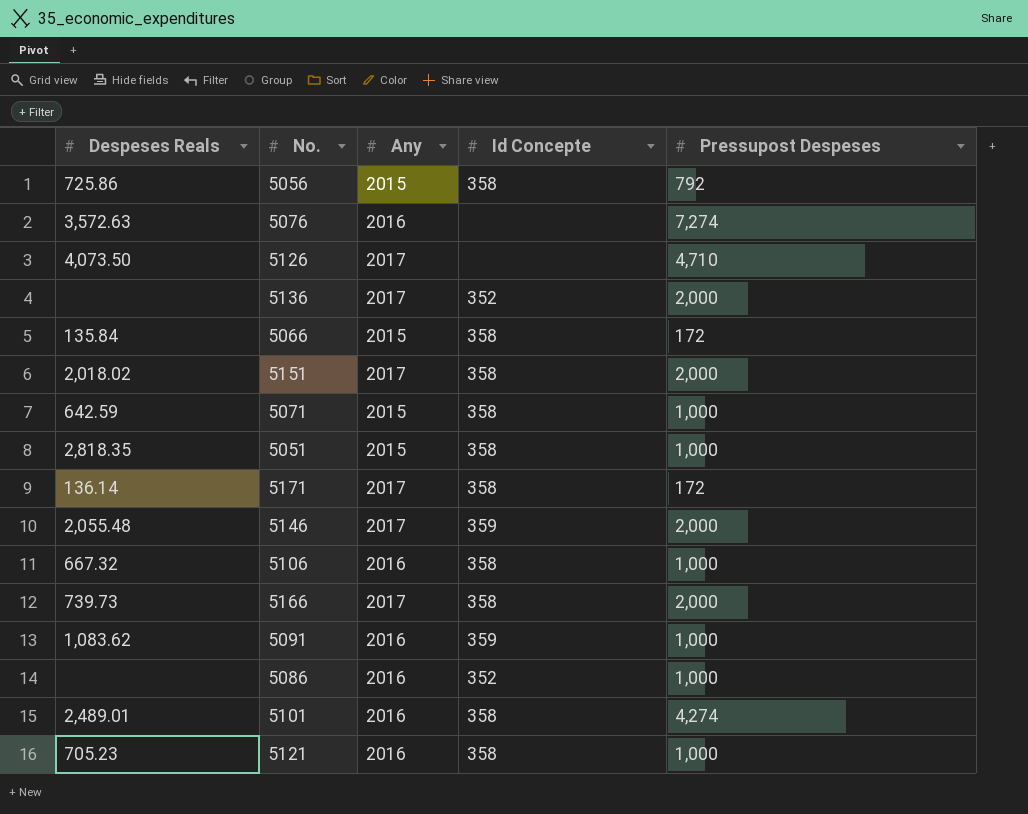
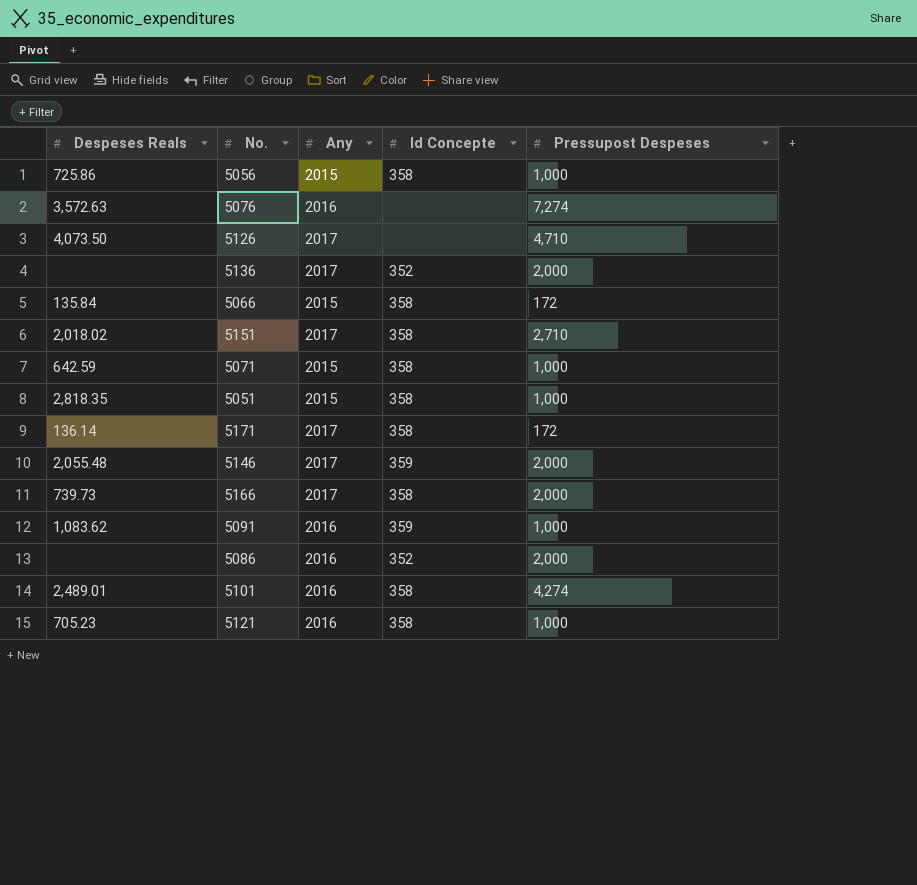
row 5106: 667.32 | 2016 | 358 | 1,000 -> none
5056 | Pressupost Despeses: 792 -> 1,000
5151 | Pressupost Despeses: 2,000 -> 2,710
5086 | Pressupost Despeses: 1,000 -> 2,000

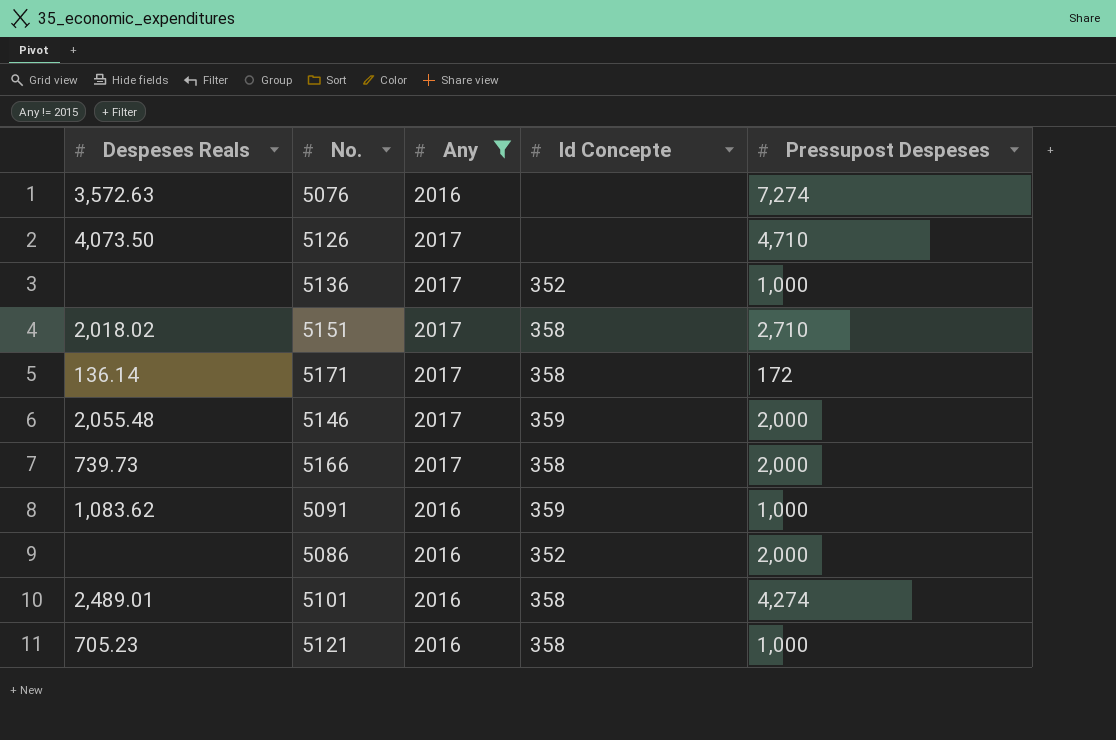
filter: none -> Any != 2015
5136 | Pressupost Despeses: 2,000 -> 1,000

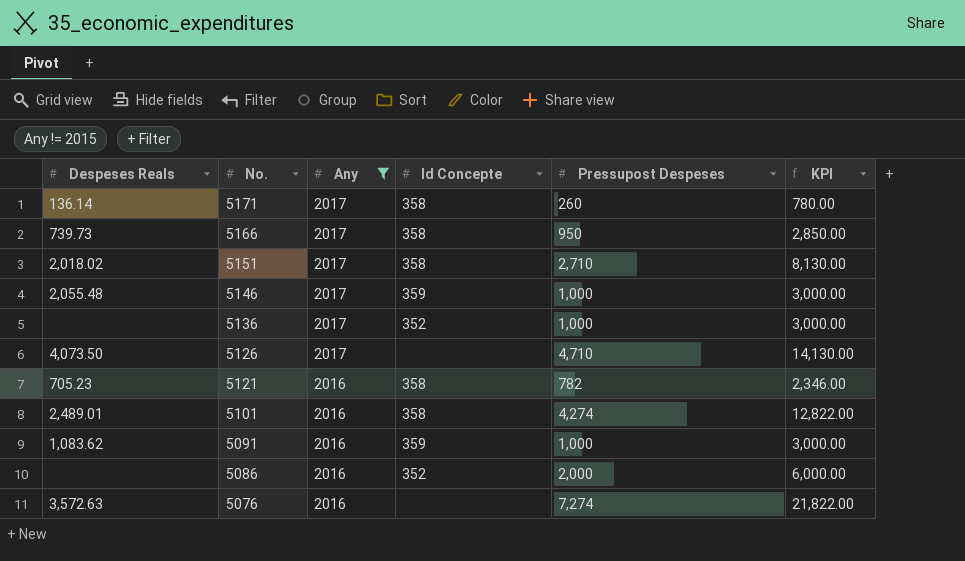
row order: none -> No. descending
column KPI | formula: none -> [Pressupost Despeses] * 3
5171 | Pressupost Despeses: 172 -> 260
5166 | Pressupost Despeses: 2,000 -> 950
5146 | Pressupost Despeses: 2,000 -> 1,000
5121 | Pressupost Despeses: 1,000 -> 782

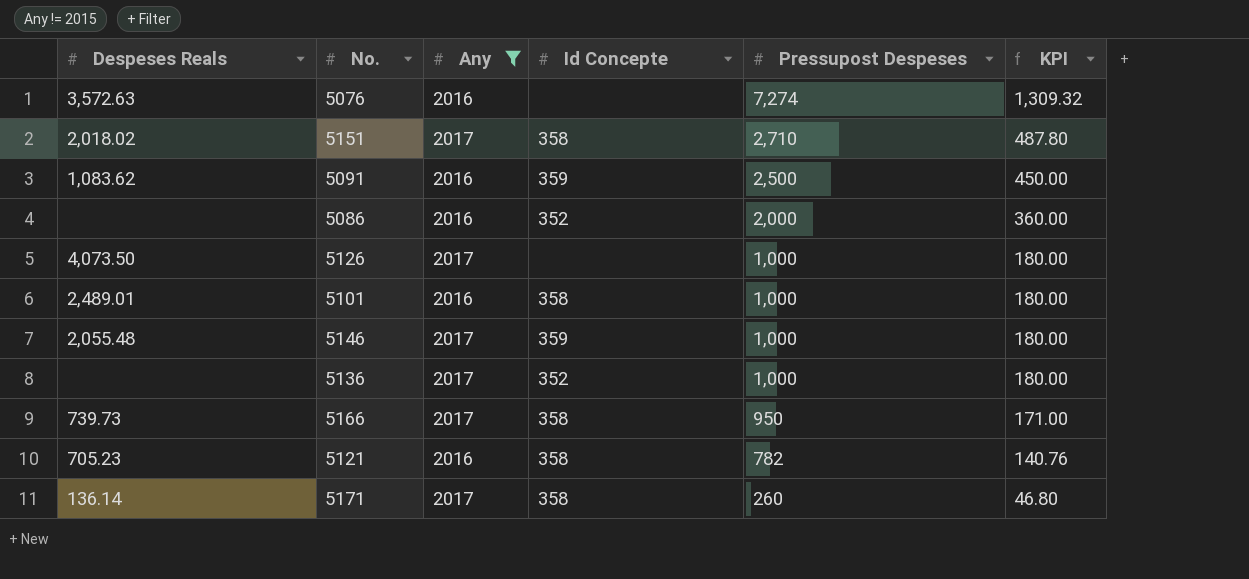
row order: No. descending -> Pressupost Despeses descending
column KPI | formula: [Pressupost Despeses] * 3 -> [Pressupost Despeses] * 0.18
5091 | Pressupost Despeses: 1,000 -> 2,500
5126 | Pressupost Despeses: 4,710 -> 1,000
5101 | Pressupost Despeses: 4,274 -> 1,000

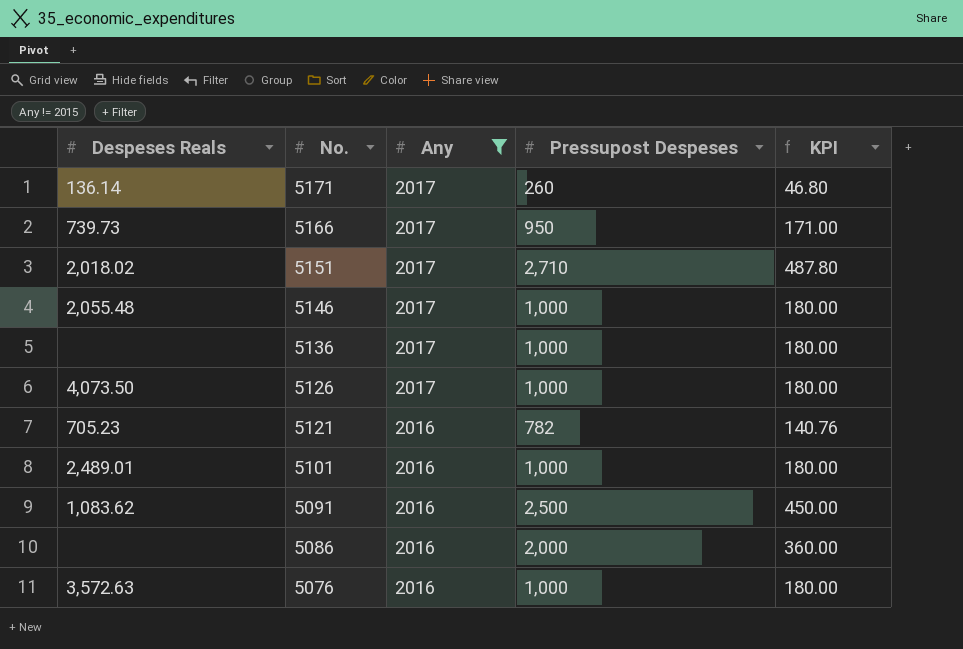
row order: Pressupost Despeses descending -> No. descending
column Id Concepte | position: 4 -> none
5076 | Pressupost Despeses: 7,274 -> 1,000
5076 | KPI: 1,309.32 -> 180.00

